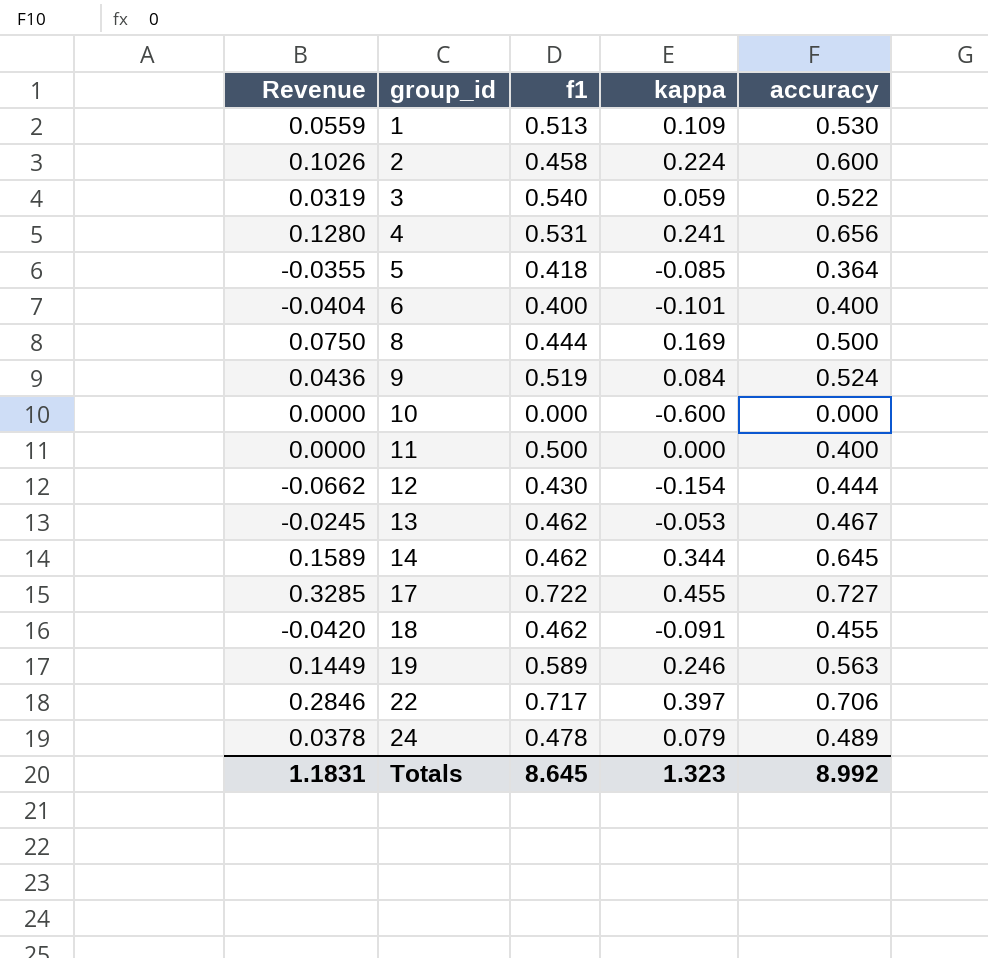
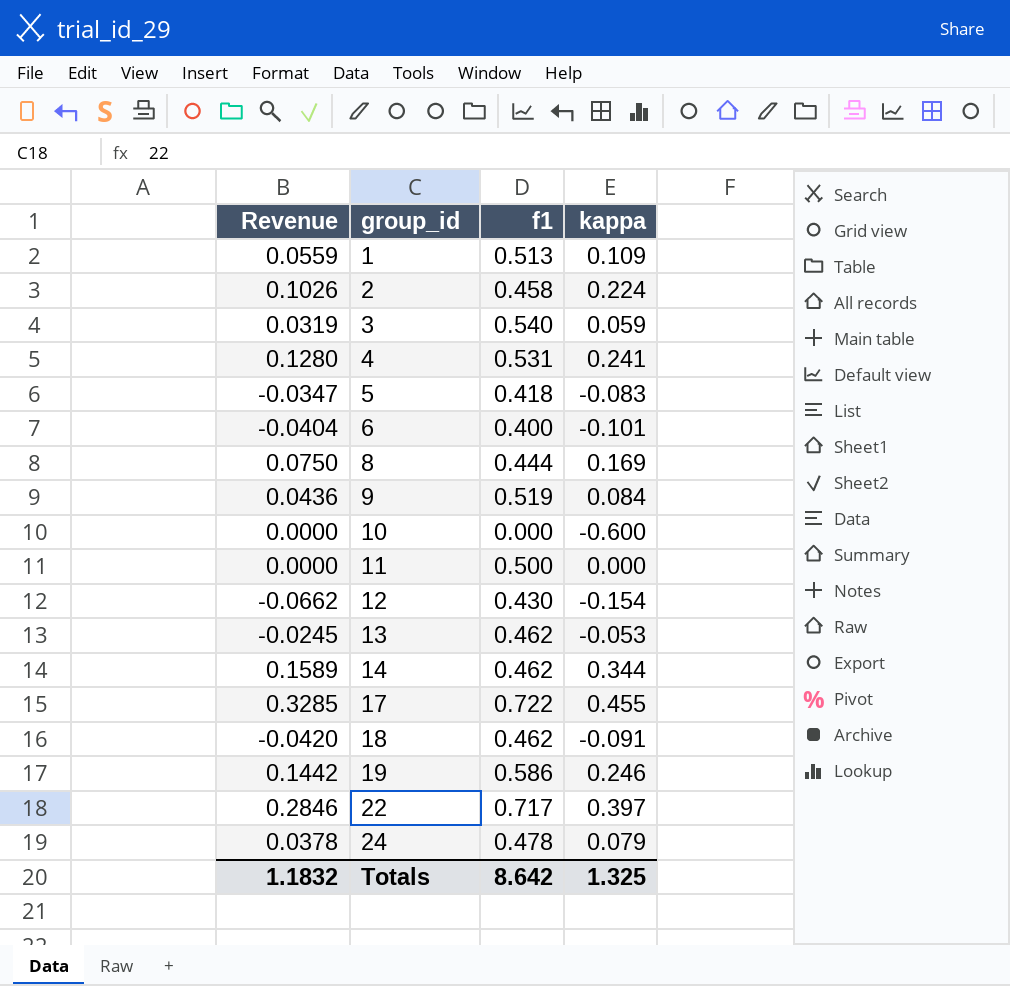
column accuracy | position: 5 -> none
5 | Revenue: -0.0355 -> -0.0347
5 | kappa: -0.085 -> -0.083
19 | Revenue: 0.1449 -> 0.1442
19 | f1: 0.589 -> 0.586
Totals | Revenue: 1.1831 -> 1.1832
Totals | f1: 8.645 -> 8.642
Totals | kappa: 1.323 -> 1.325

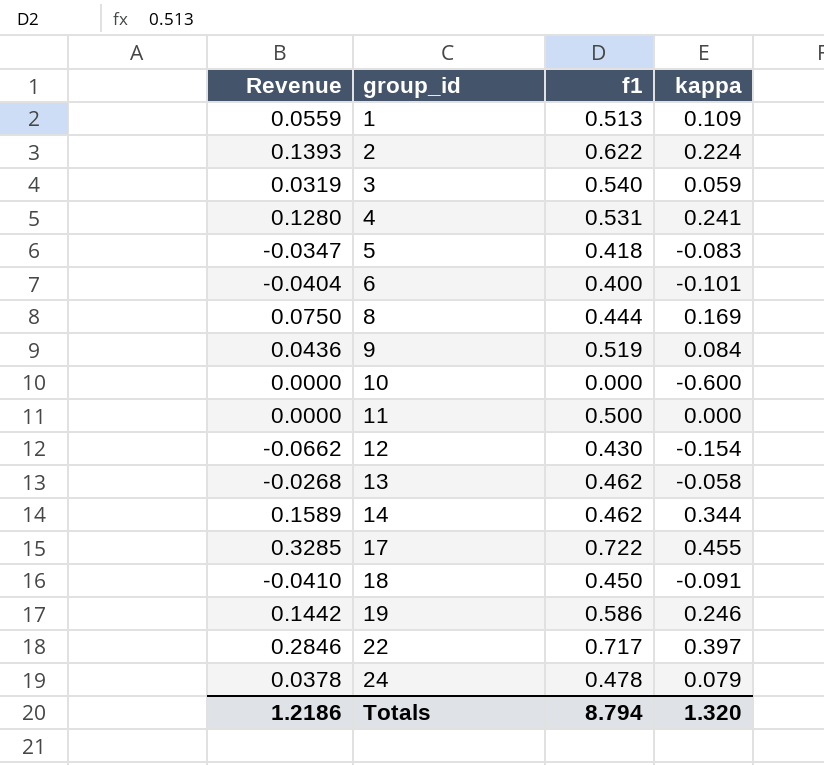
2 | Revenue: 0.1026 -> 0.1393
2 | f1: 0.458 -> 0.622
13 | Revenue: -0.0245 -> -0.0268
13 | kappa: -0.053 -> -0.058
18 | Revenue: -0.0420 -> -0.0410
18 | f1: 0.462 -> 0.450
Totals | Revenue: 1.1832 -> 1.2186
Totals | f1: 8.642 -> 8.794
Totals | kappa: 1.325 -> 1.320

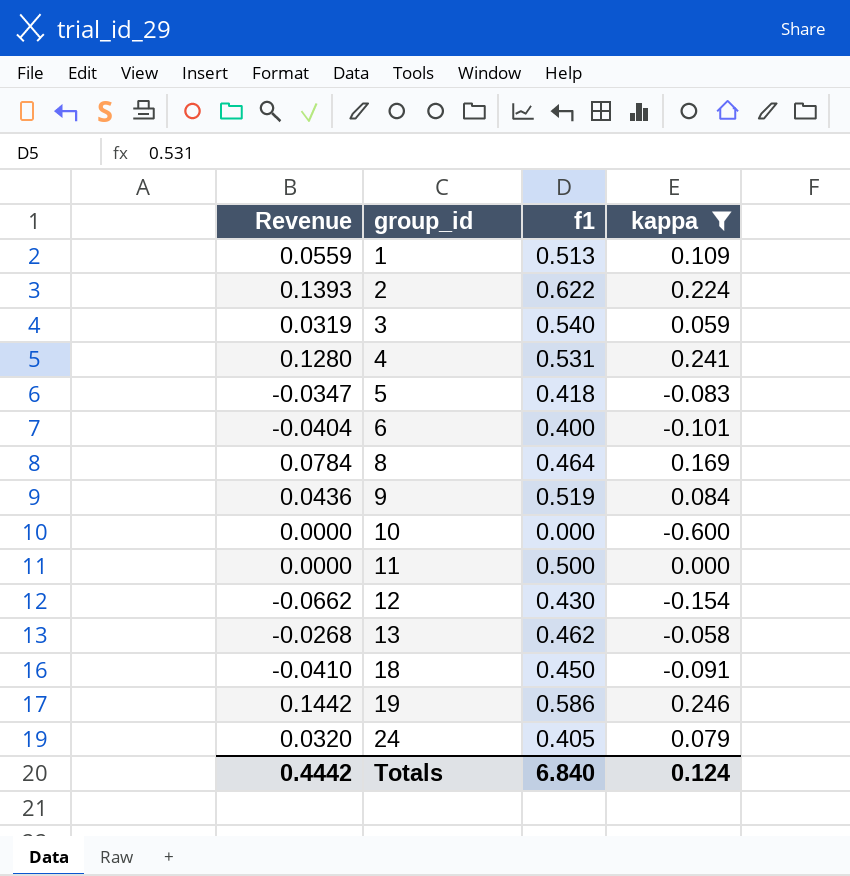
filter: none -> kappa <= 0.246
8 | Revenue: 0.0750 -> 0.0784
8 | f1: 0.444 -> 0.464
24 | Revenue: 0.0378 -> 0.0320
24 | f1: 0.478 -> 0.405
Totals | Revenue: 1.2186 -> 0.4442
Totals | f1: 8.794 -> 6.840
Totals | kappa: 1.320 -> 0.124

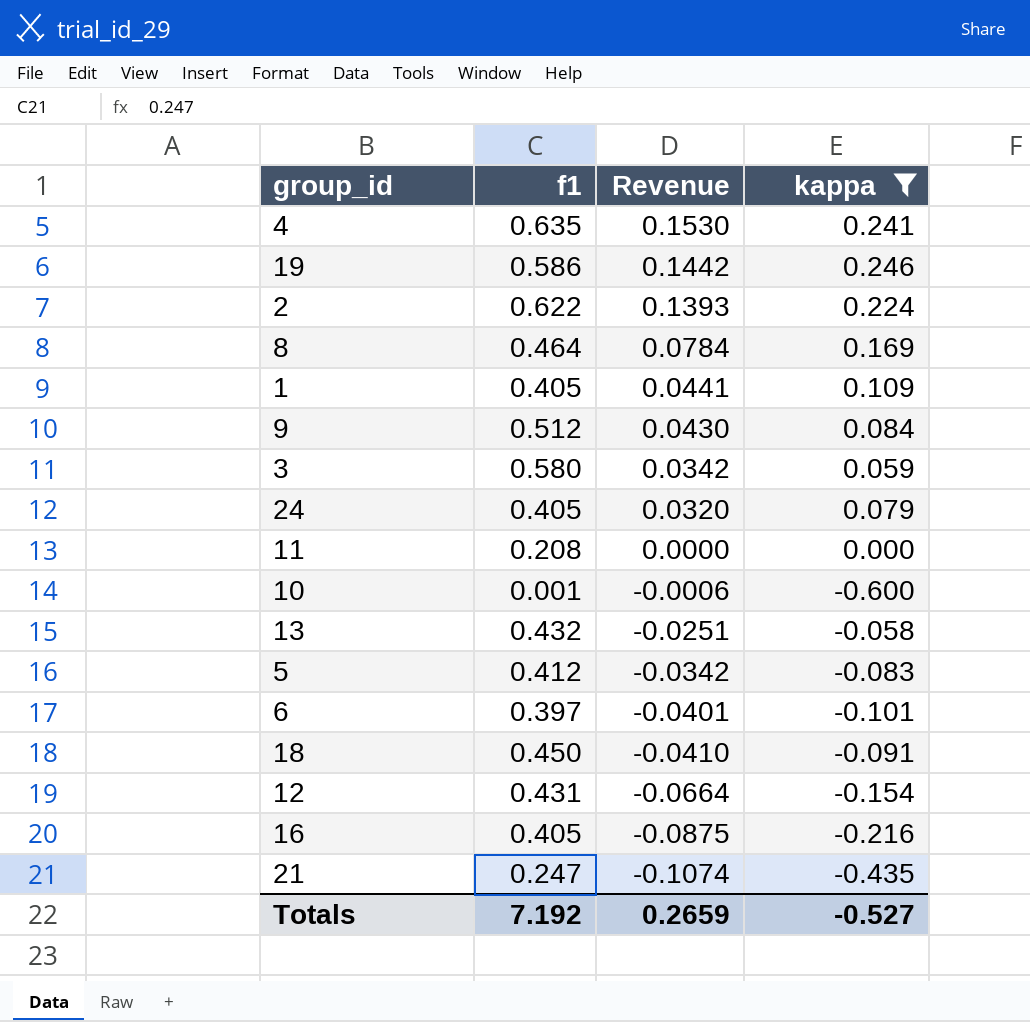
row order: group_id ascending -> Revenue descending
column Revenue | position: 1 -> 3
4 | f1: 0.531 -> 0.635
4 | Revenue: 0.1280 -> 0.1530
1 | f1: 0.513 -> 0.405
1 | Revenue: 0.0559 -> 0.0441
9 | f1: 0.519 -> 0.512
9 | Revenue: 0.0436 -> 0.0430
3 | f1: 0.540 -> 0.580
3 | Revenue: 0.0319 -> 0.0342
11 | f1: 0.500 -> 0.208
10 | f1: 0.000 -> 0.001
10 | Revenue: 0.0000 -> -0.0006
13 | f1: 0.462 -> 0.432
13 | Revenue: -0.0268 -> -0.0251
5 | f1: 0.418 -> 0.412
5 | Revenue: -0.0347 -> -0.0342
6 | f1: 0.400 -> 0.397
6 | Revenue: -0.0404 -> -0.0401
12 | f1: 0.430 -> 0.431
12 | Revenue: -0.0662 -> -0.0664
row 16: none -> 0.405 | -0.0875 | -0.216
row 21: none -> 0.247 | -0.1074 | -0.435
Totals | f1: 6.840 -> 7.192
Totals | Revenue: 0.4442 -> 0.2659
Totals | kappa: 0.124 -> -0.527

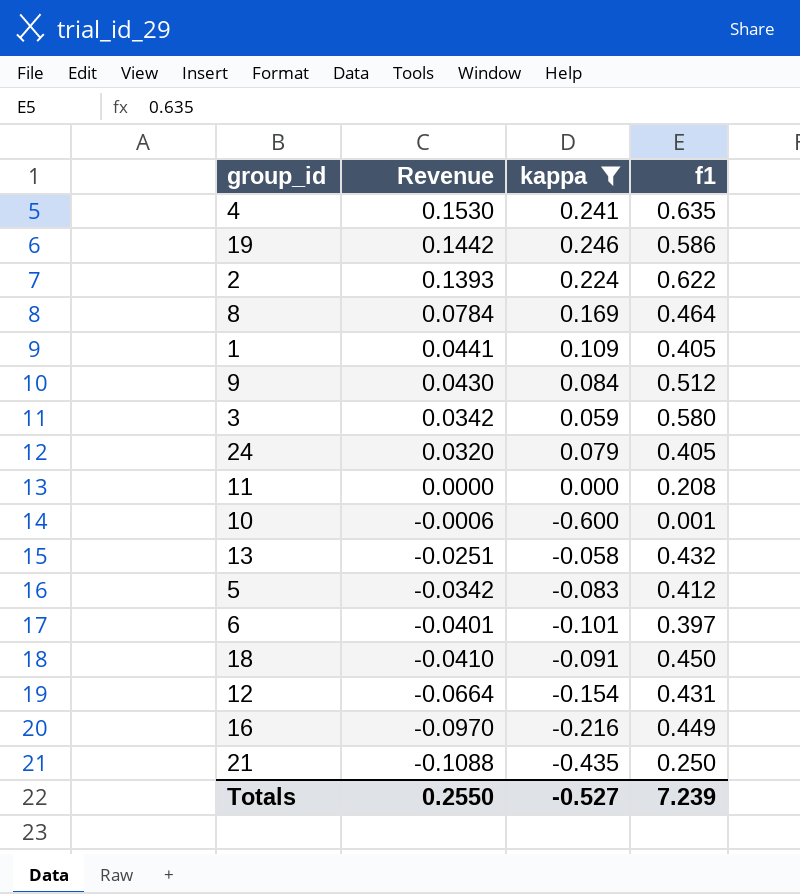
column f1 | position: 2 -> 4
16 | Revenue: -0.0875 -> -0.0970
16 | f1: 0.405 -> 0.449
21 | Revenue: -0.1074 -> -0.1088
21 | f1: 0.247 -> 0.250
Totals | Revenue: 0.2659 -> 0.2550
Totals | f1: 7.192 -> 7.239

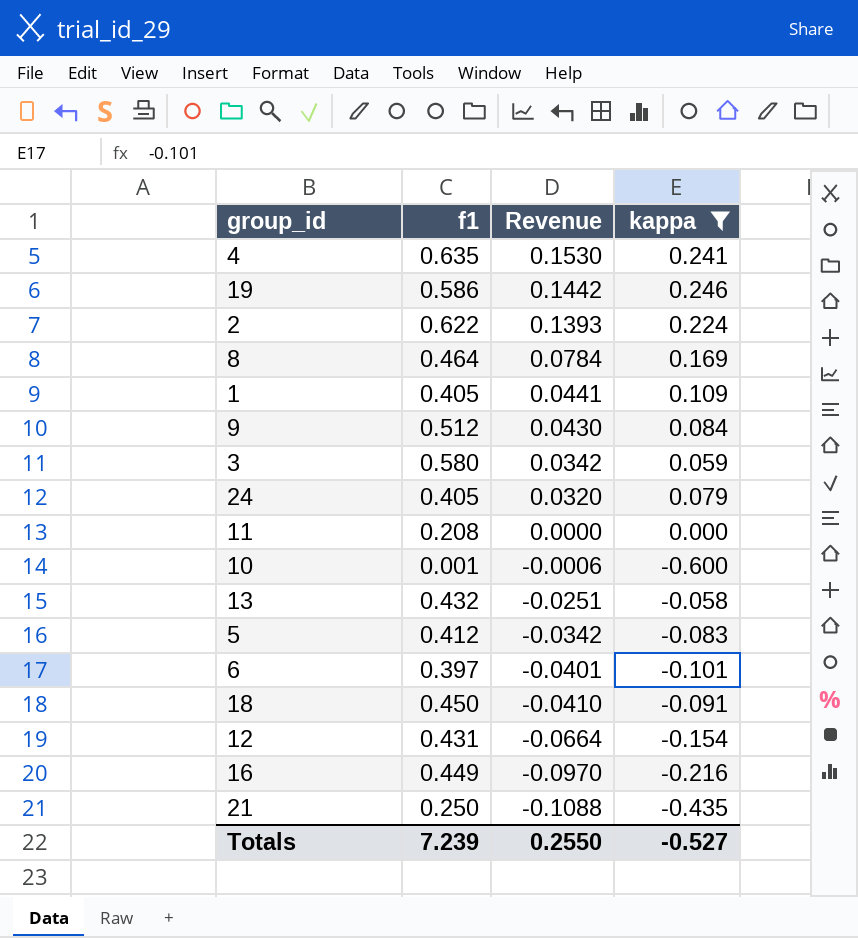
column f1 | position: 4 -> 2

